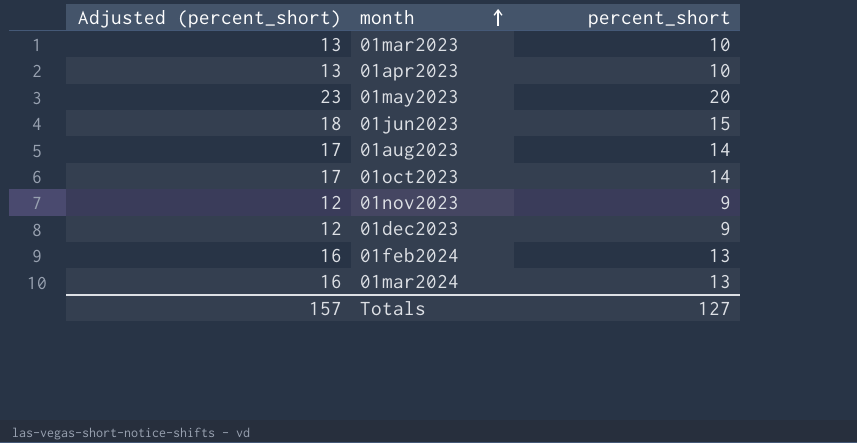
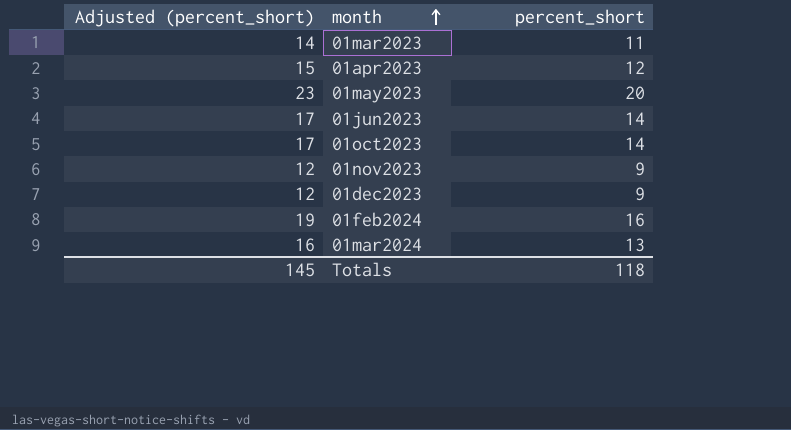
row 01aug2023: 17 | 14 -> none
01mar2023 | Adjusted (percent_short): 13 -> 14
01mar2023 | percent_short: 10 -> 11
01apr2023 | Adjusted (percent_short): 13 -> 15
01apr2023 | percent_short: 10 -> 12
01jun2023 | Adjusted (percent_short): 18 -> 17
01jun2023 | percent_short: 15 -> 14
01feb2024 | Adjusted (percent_short): 16 -> 19
01feb2024 | percent_short: 13 -> 16
Totals | Adjusted (percent_short): 157 -> 145
Totals | percent_short: 127 -> 118

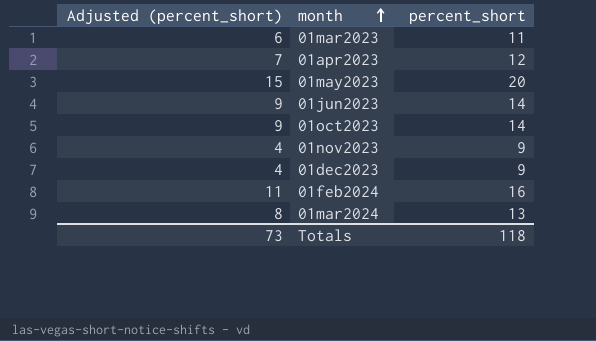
column Adjusted (percent_short) | formula: [percent_short] + 3 -> [percent_short] - 5
Totals | Adjusted (percent_short): 145 -> 73

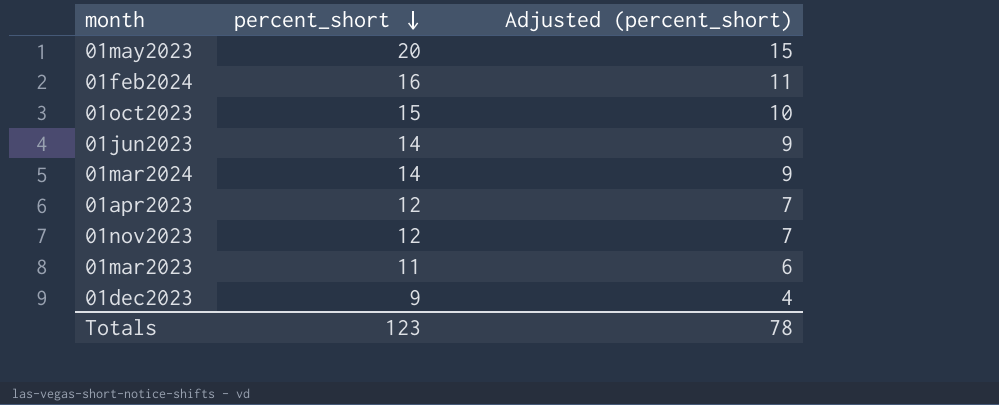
row order: month ascending -> percent_short descending
column Adjusted (percent_short) | position: 1 -> 3
01oct2023 | percent_short: 14 -> 15
01oct2023 | Adjusted (percent_short): 9 -> 10
01mar2024 | percent_short: 13 -> 14
01mar2024 | Adjusted (percent_short): 8 -> 9
01nov2023 | percent_short: 9 -> 12
01nov2023 | Adjusted (percent_short): 4 -> 7
Totals | percent_short: 118 -> 123
Totals | Adjusted (percent_short): 73 -> 78

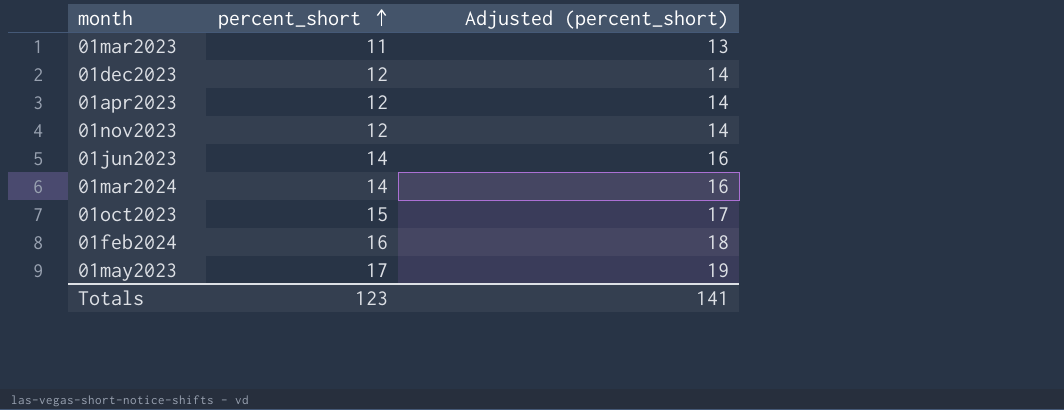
row order: percent_short descending -> percent_short ascending
column Adjusted (percent_short) | formula: [percent_short] - 5 -> [percent_short] + 2
01dec2023 | percent_short: 9 -> 12
01may2023 | percent_short: 20 -> 17
Totals | Adjusted (percent_short): 78 -> 141

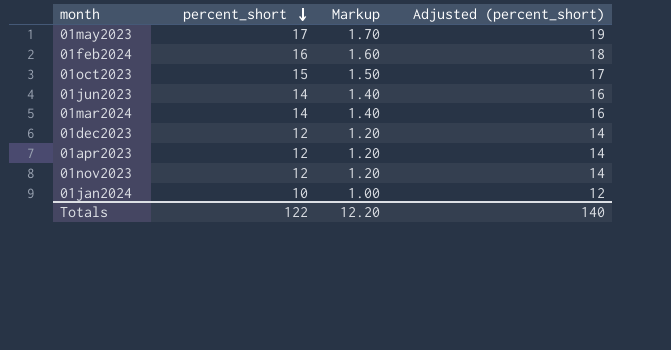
row order: percent_short ascending -> percent_short descending
column Markup | formula: none -> [percent_short] * 0.1
row 01mar2023: 11 | 13 -> none
row 01jan2024: none -> 10 | 1.00 | 12
Totals | percent_short: 123 -> 122
Totals | Adjusted (percent_short): 141 -> 140

